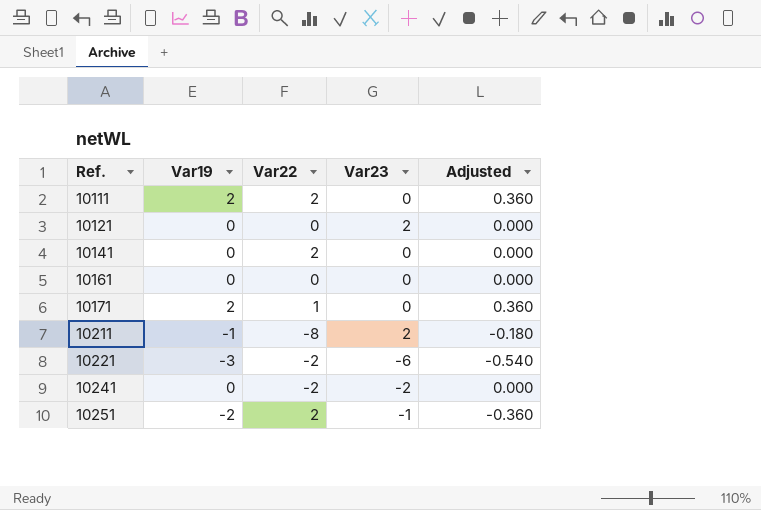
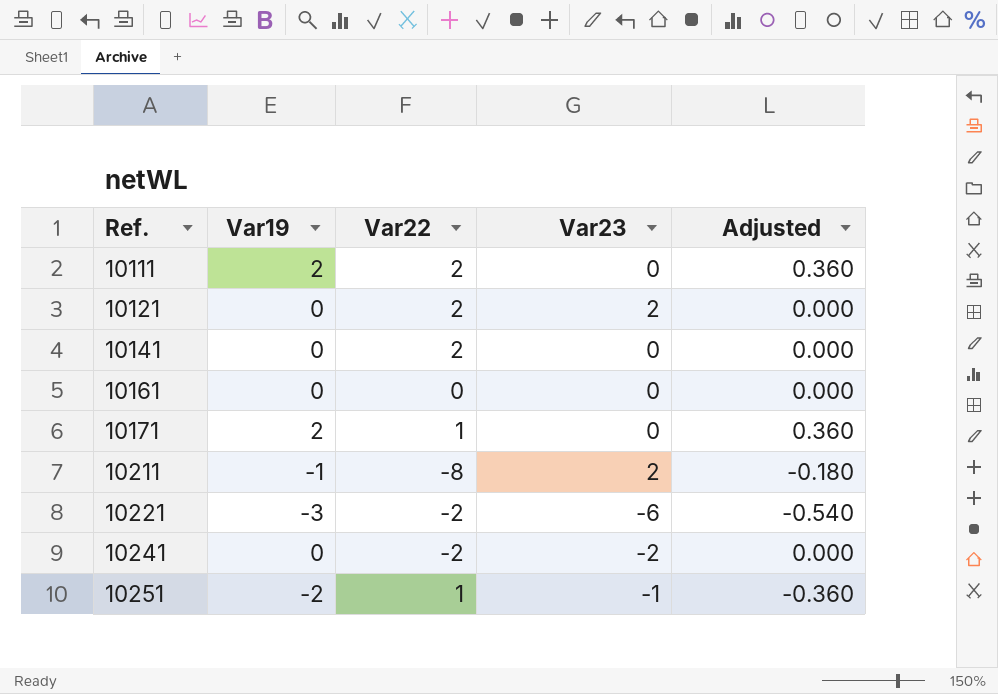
10121 | Var22: 0 -> 2
10251 | Var22: 2 -> 1

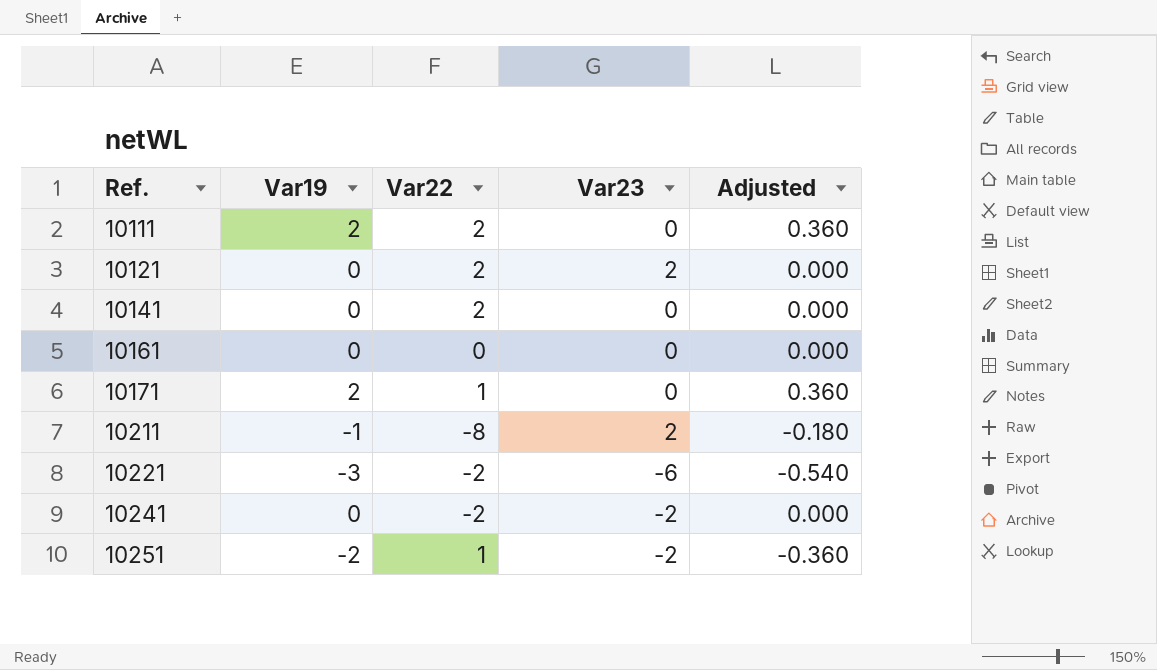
10251 | Var23: -1 -> -2

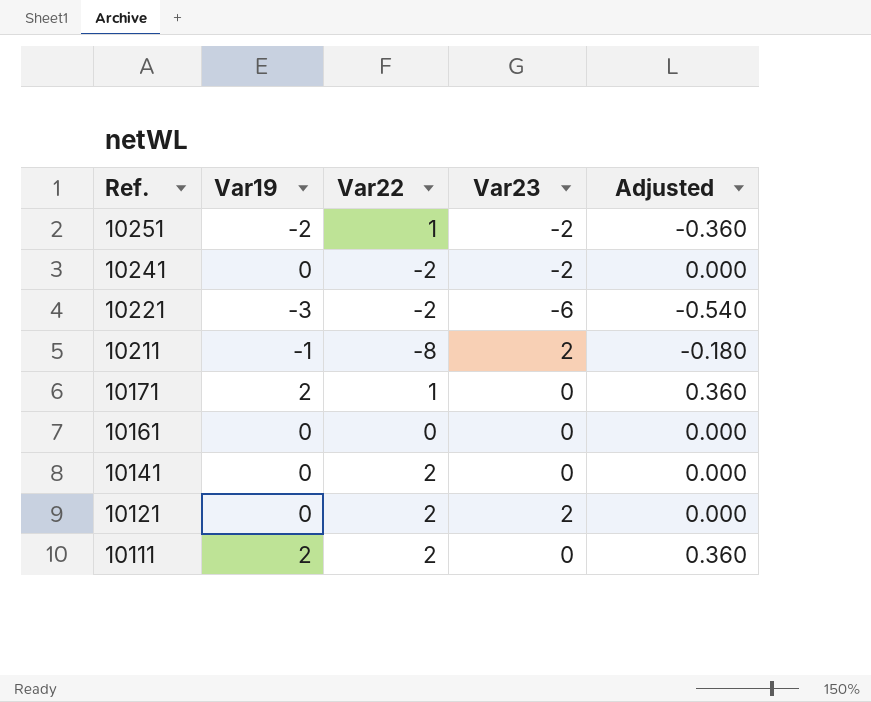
row order: Ref. ascending -> Ref. descending

